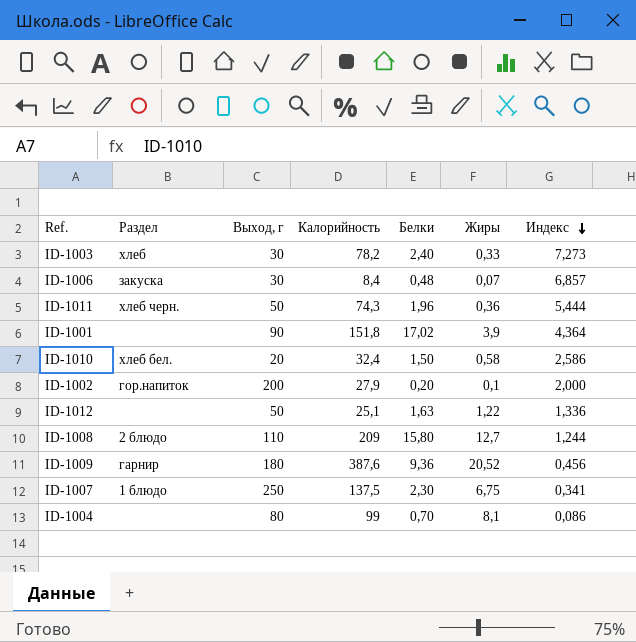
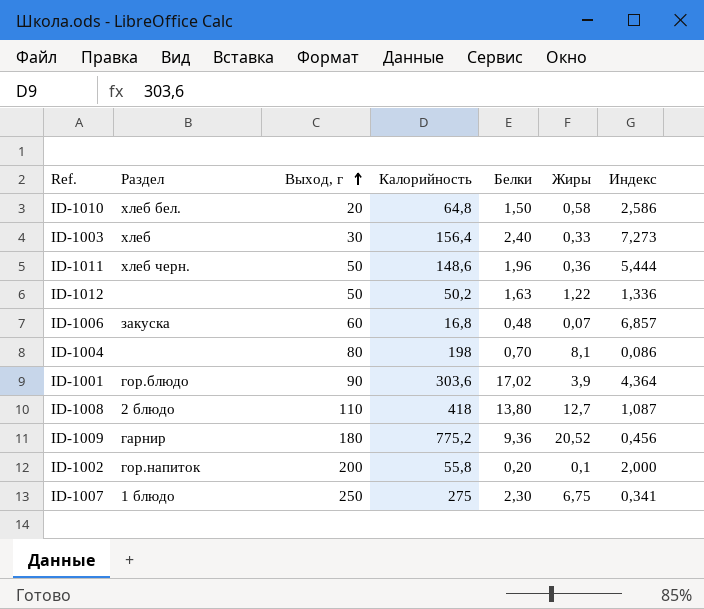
row order: Индекс descending -> Выход, г ascending
ID-1010 | Калорийность: 32,4 -> 64,8
ID-1003 | Калорийность: 78,2 -> 156,4
ID-1011 | Калорийность: 74,3 -> 148,6
ID-1012 | Калорийность: 25,1 -> 50,2
ID-1006 | Выход, г: 30 -> 60
ID-1006 | Калорийность: 8,4 -> 16,8
ID-1004 | Калорийность: 99 -> 198
ID-1001 | Раздел: none -> гор.блюдо
ID-1001 | Калорийность: 151,8 -> 303,6
ID-1008 | Калорийность: 209 -> 418
ID-1008 | Белки: 15,80 -> 13,80
ID-1008 | Индекс: 1,244 -> 1,087
ID-1009 | Калорийность: 387,6 -> 775,2
ID-1002 | Калорийность: 27,9 -> 55,8
ID-1007 | Калорийность: 137,5 -> 275

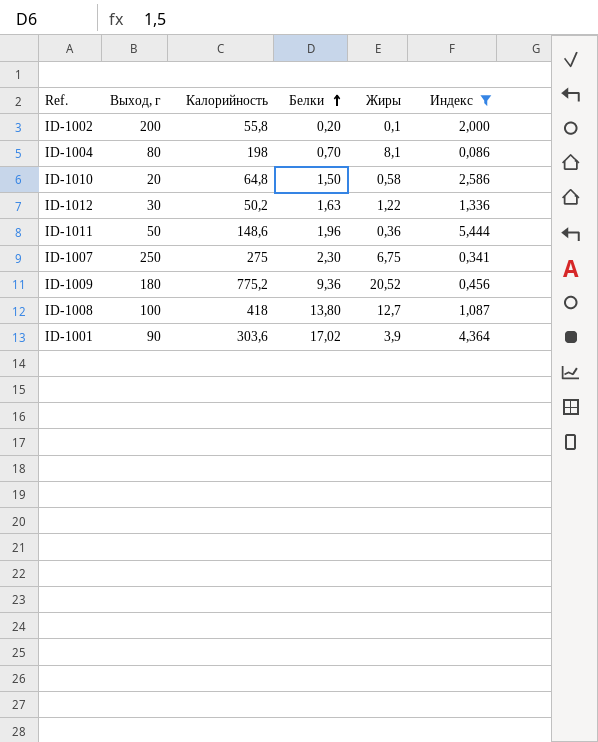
filter: none -> Индекс <= 5,444
row order: Выход, г ascending -> Белки ascending
column Раздел | position: 2 -> none
ID-1012 | Выход, г: 50 -> 30
ID-1008 | Выход, г: 110 -> 100

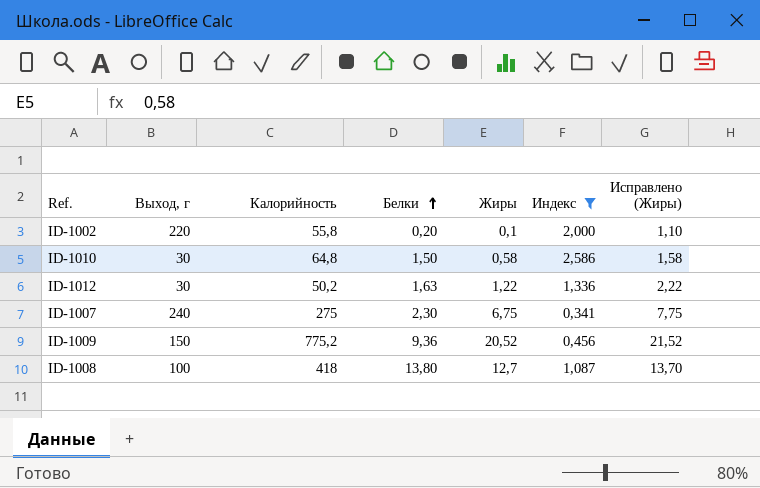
column Исправлено (Жиры) | formula: none -> [Жиры] + 1
row ID-1004: 80 | 198 | 0,70 | 8,1 | 0,086 -> none
row ID-1011: 50 | 148,6 | 1,96 | 0,36 | 5,444 -> none
row ID-1001: 90 | 303,6 | 17,02 | 3,9 | 4,364 -> none
ID-1002 | Выход, г: 200 -> 220
ID-1010 | Выход, г: 20 -> 30
ID-1007 | Выход, г: 250 -> 240
ID-1009 | Выход, г: 180 -> 150

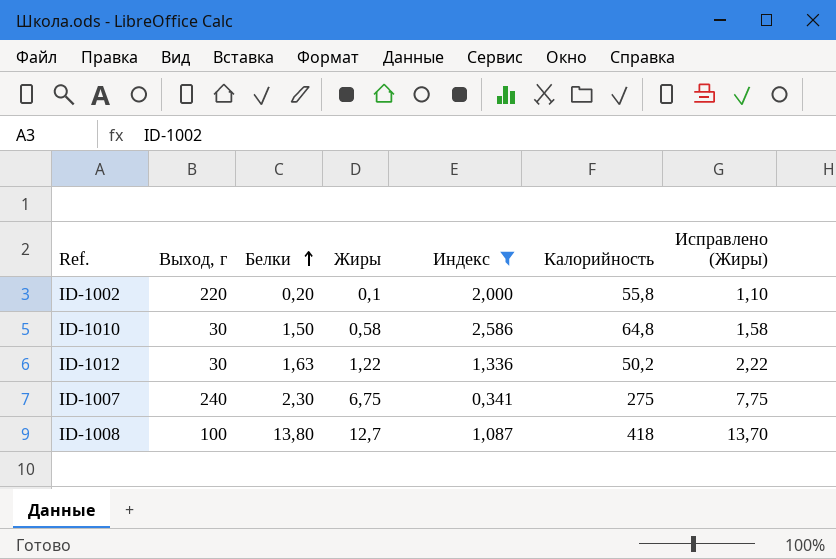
column Калорийность | position: 3 -> 6
row ID-1009: 150 | 775,2 | 9,36 | 20,52 | 0,456 | 21,52 -> none

